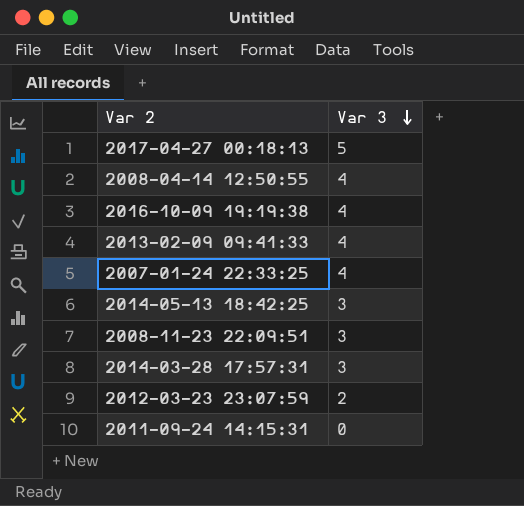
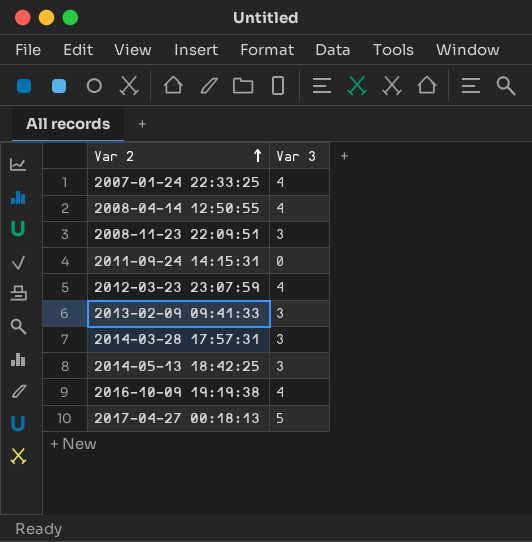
row order: Var 3 descending -> Var 2 ascending
2012-03-23 23:07:59 | Var 3: 2 -> 4
2013-02-09 09:41:33 | Var 3: 4 -> 3

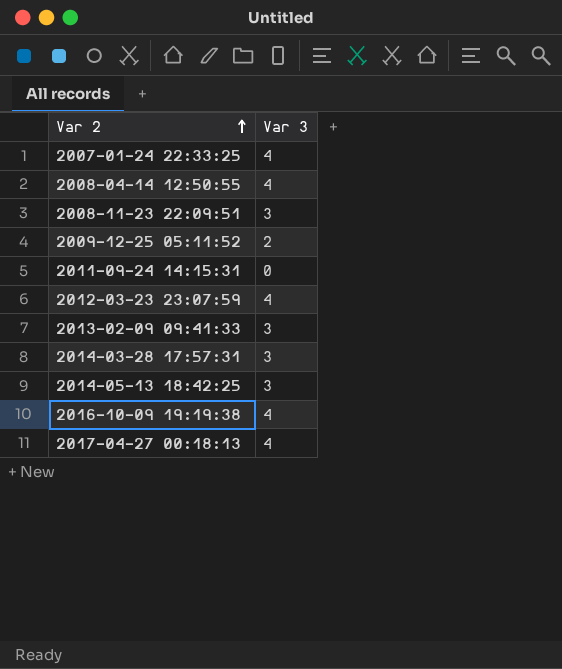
row 2009-12-25 05:11:52: none -> 2
2017-04-27 00:18:13 | Var 3: 5 -> 4

